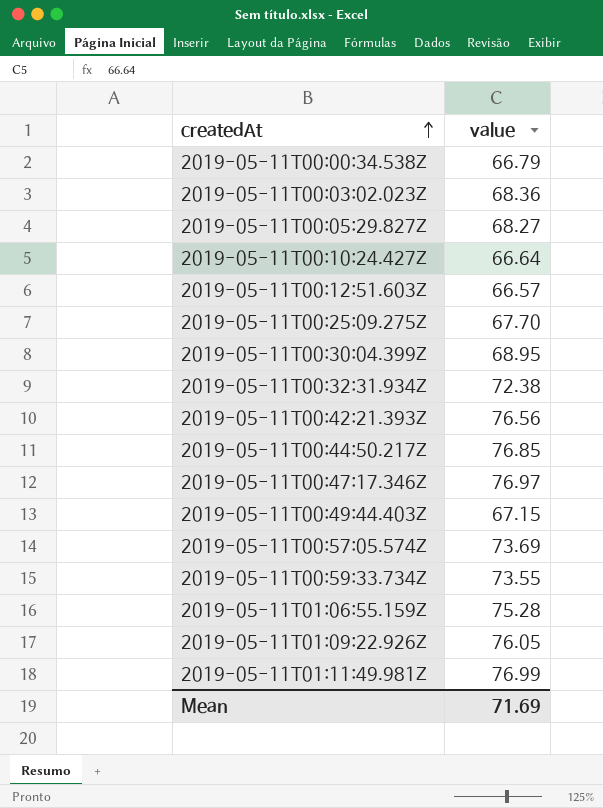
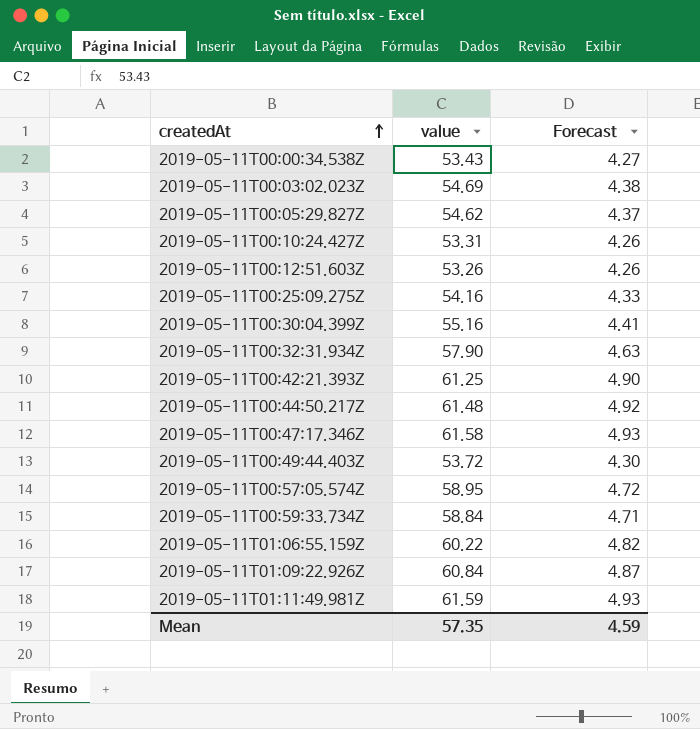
column Forecast | formula: none -> [value] * 0.08
2019-05-11T00:00:34.538Z | value: 66.79 -> 53.43
2019-05-11T00:03:02.023Z | value: 68.36 -> 54.69
2019-05-11T00:05:29.827Z | value: 68.27 -> 54.62
2019-05-11T00:10:24.427Z | value: 66.64 -> 53.31
2019-05-11T00:12:51.603Z | value: 66.57 -> 53.26
2019-05-11T00:25:09.275Z | value: 67.70 -> 54.16
2019-05-11T00:30:04.399Z | value: 68.95 -> 55.16
2019-05-11T00:32:31.934Z | value: 72.38 -> 57.90
2019-05-11T00:42:21.393Z | value: 76.56 -> 61.25
2019-05-11T00:44:50.217Z | value: 76.85 -> 61.48
2019-05-11T00:47:17.346Z | value: 76.97 -> 61.58
2019-05-11T00:49:44.403Z | value: 67.15 -> 53.72
2019-05-11T00:57:05.574Z | value: 73.69 -> 58.95
2019-05-11T00:59:33.734Z | value: 73.55 -> 58.84
2019-05-11T01:06:55.159Z | value: 75.28 -> 60.22
2019-05-11T01:09:22.926Z | value: 76.05 -> 60.84
2019-05-11T01:11:49.981Z | value: 76.99 -> 61.59
Mean | value: 71.69 -> 57.35

